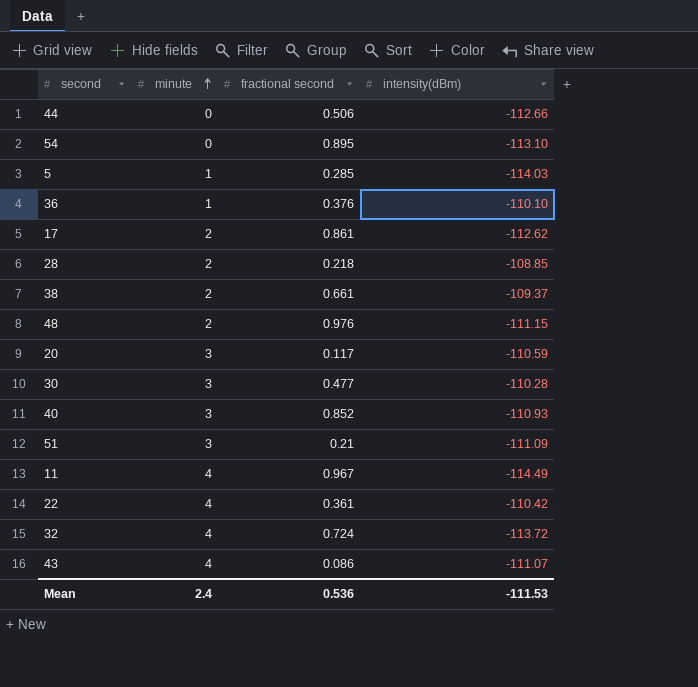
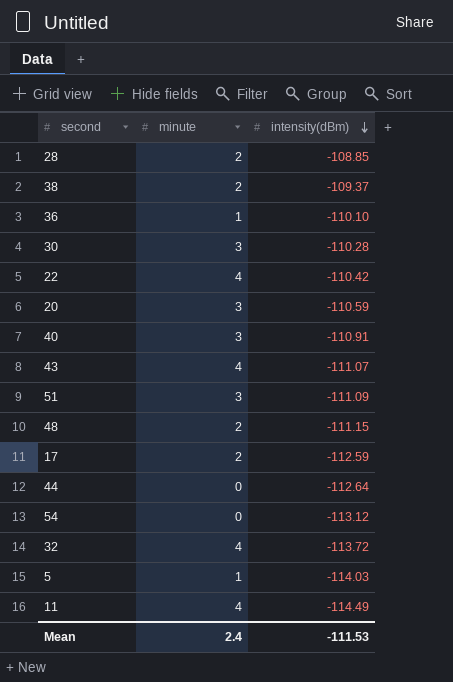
row order: minute ascending -> intensity(dBm) descending
column fractional second | position: 3 -> none
40 | intensity(dBm): -110.93 -> -110.91
17 | intensity(dBm): -112.62 -> -112.59
44 | intensity(dBm): -112.66 -> -112.64
54 | intensity(dBm): -113.10 -> -113.12

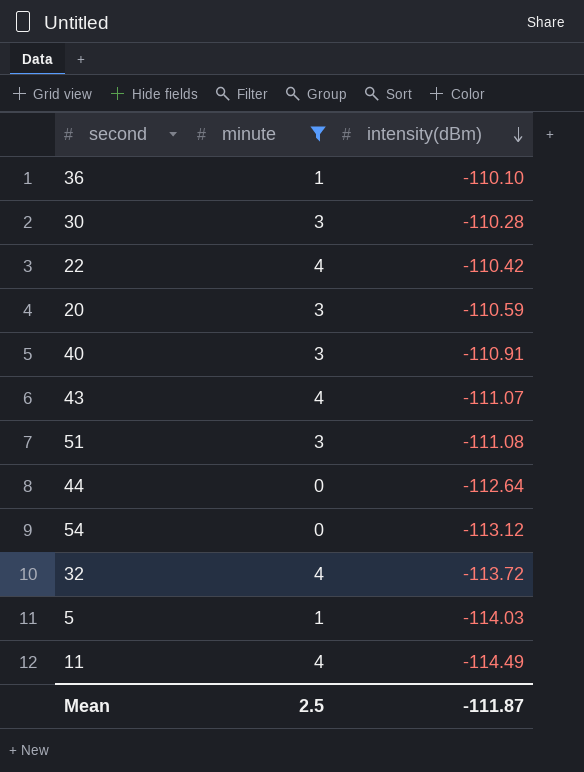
filter: none -> minute != 2
51 | intensity(dBm): -111.09 -> -111.08
Mean | minute: 2.4 -> 2.5
Mean | intensity(dBm): -111.53 -> -111.87

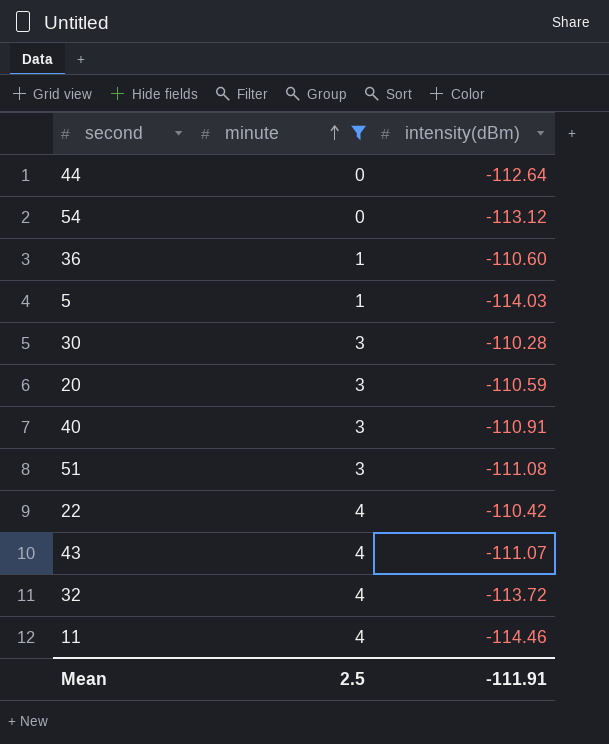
row order: intensity(dBm) descending -> minute ascending
36 | intensity(dBm): -110.10 -> -110.60
11 | intensity(dBm): -114.49 -> -114.46
Mean | intensity(dBm): -111.87 -> -111.91

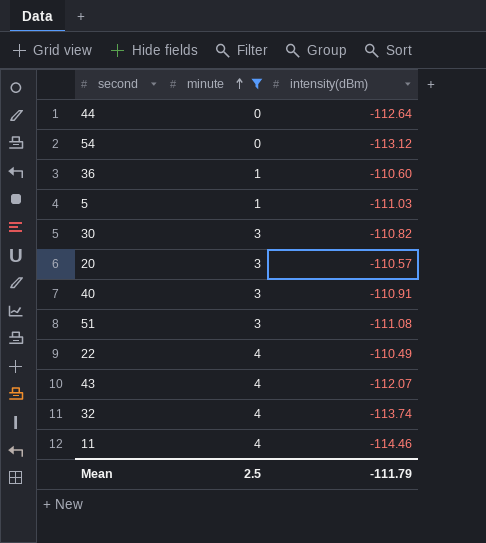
5 | intensity(dBm): -114.03 -> -111.03
30 | intensity(dBm): -110.28 -> -110.82
20 | intensity(dBm): -110.59 -> -110.57
22 | intensity(dBm): -110.42 -> -110.49
43 | intensity(dBm): -111.07 -> -112.07
32 | intensity(dBm): -113.72 -> -113.74
Mean | intensity(dBm): -111.91 -> -111.79

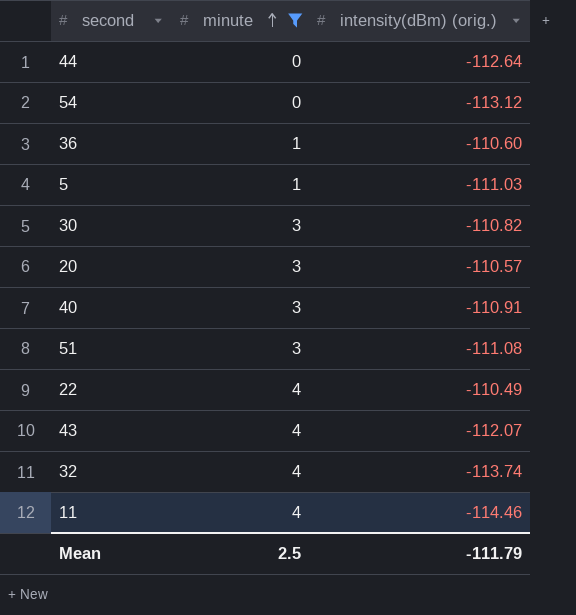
column name: intensity(dBm) -> intensity(dBm) (orig.)

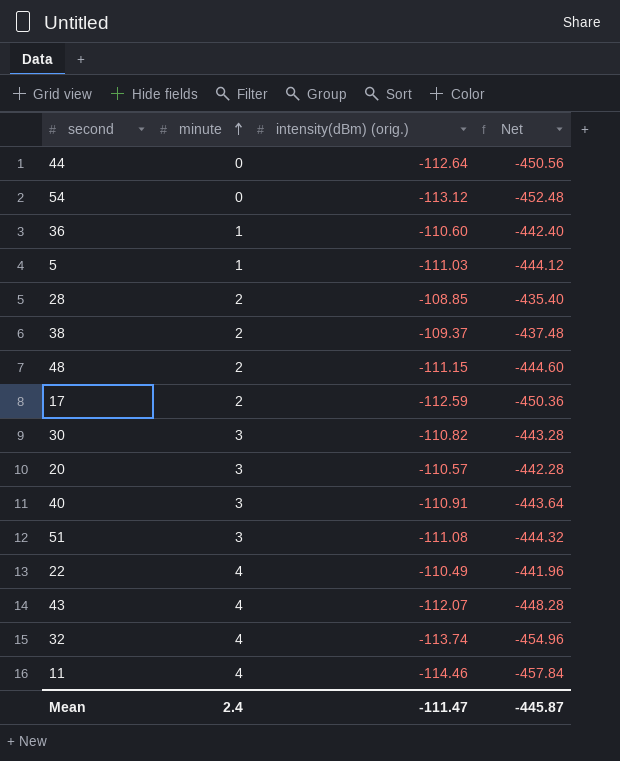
filter: minute != 2 -> none
column Net | formula: none -> [intensity(dBm) (orig.)] * 4
Mean | minute: 2.5 -> 2.4
Mean | intensity(dBm) (orig.): -111.79 -> -111.47

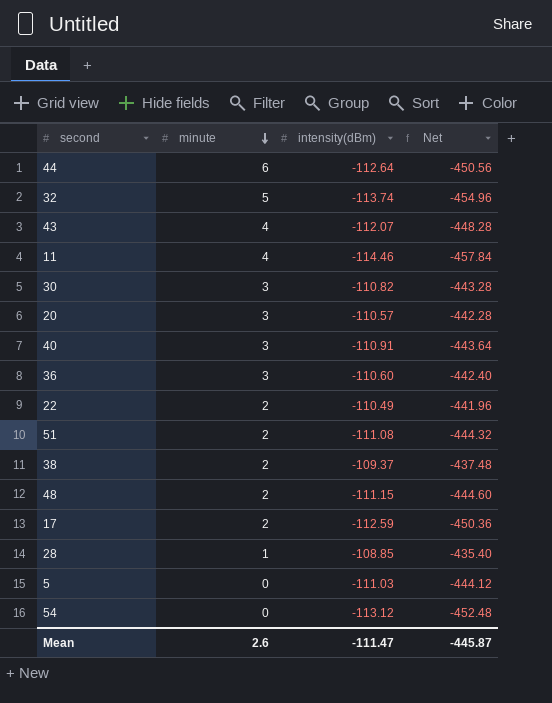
row order: minute ascending -> minute descending
column name: intensity(dBm) (orig.) -> intensity(dBm)
44 | minute: 0 -> 6
32 | minute: 4 -> 5
36 | minute: 1 -> 3
22 | minute: 4 -> 2
51 | minute: 3 -> 2
28 | minute: 2 -> 1
5 | minute: 1 -> 0
Mean | minute: 2.4 -> 2.6

